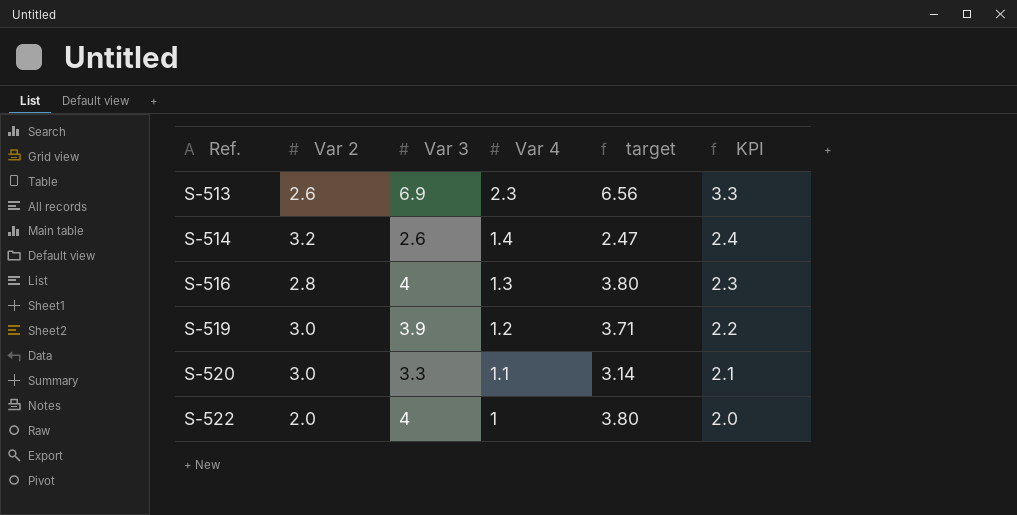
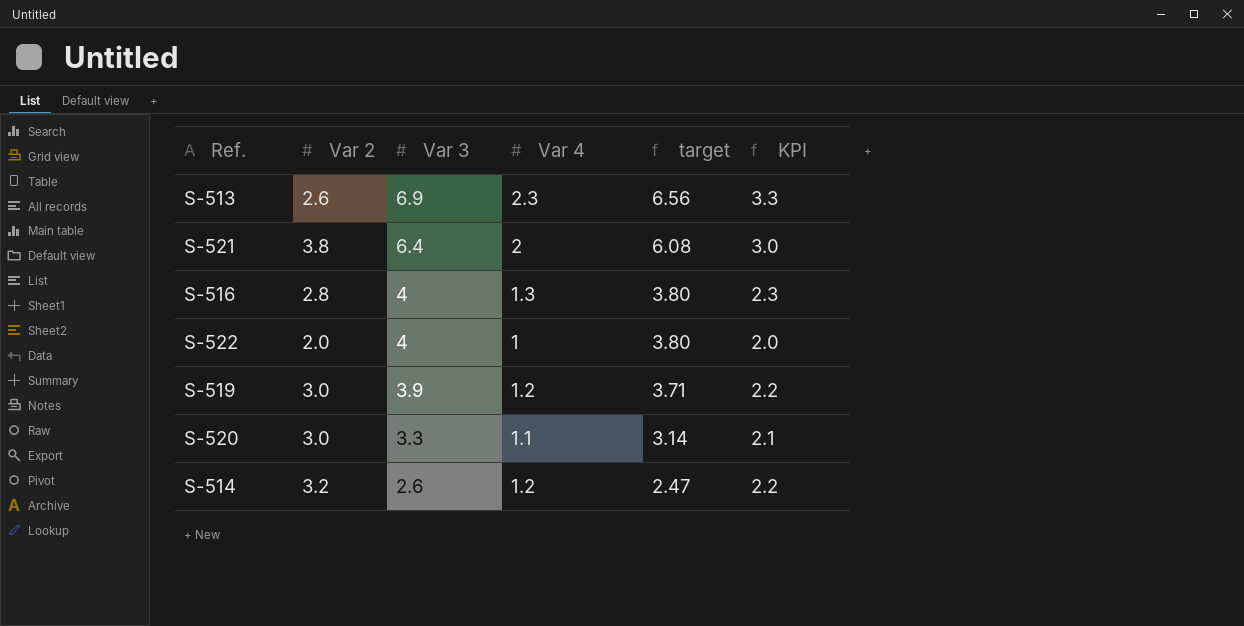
row order: Ref. ascending -> Var 3 descending
row S-521: none -> 3.8 | 6.4 | 2 | 6.08 | 3.0
S-514 | Var 4: 1.4 -> 1.2
S-514 | KPI: 2.4 -> 2.2

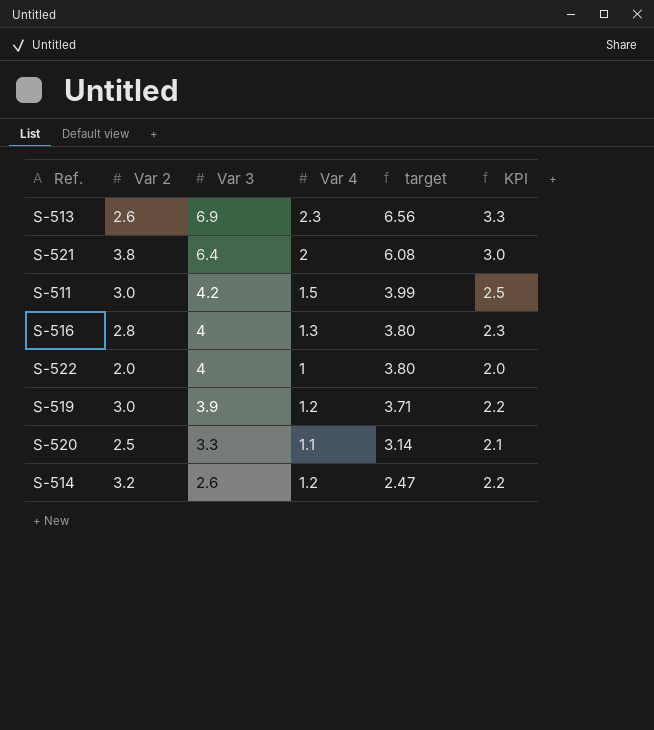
row S-511: none -> 3.0 | 4.2 | 1.5 | 3.99 | 2.5
S-520 | Var 2: 3.0 -> 2.5

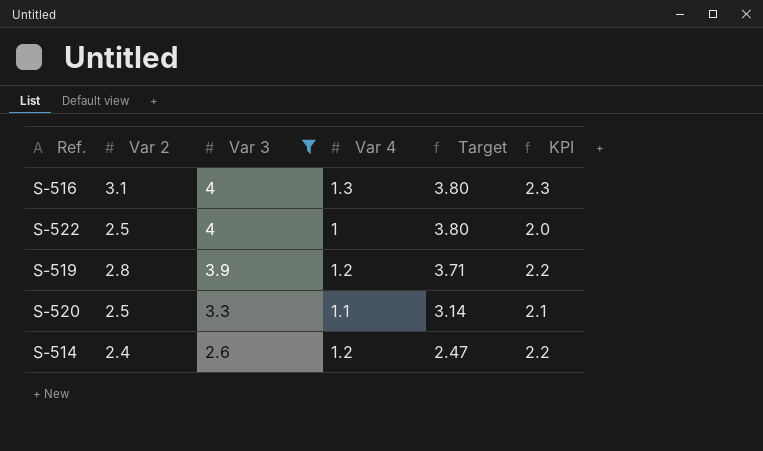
filter: none -> Var 3 <= 4
column name: target -> Target
S-516 | Var 2: 2.8 -> 3.1
S-522 | Var 2: 2.0 -> 2.5
S-519 | Var 2: 3.0 -> 2.8
S-514 | Var 2: 3.2 -> 2.4

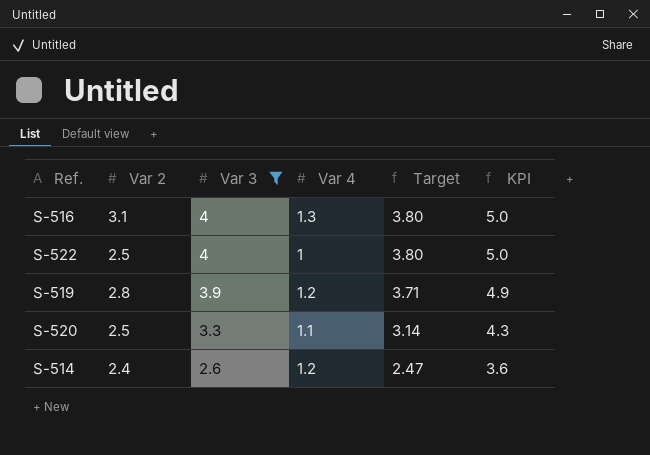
column KPI | formula: [Var 4] + 1 -> [Var 3] + 1

